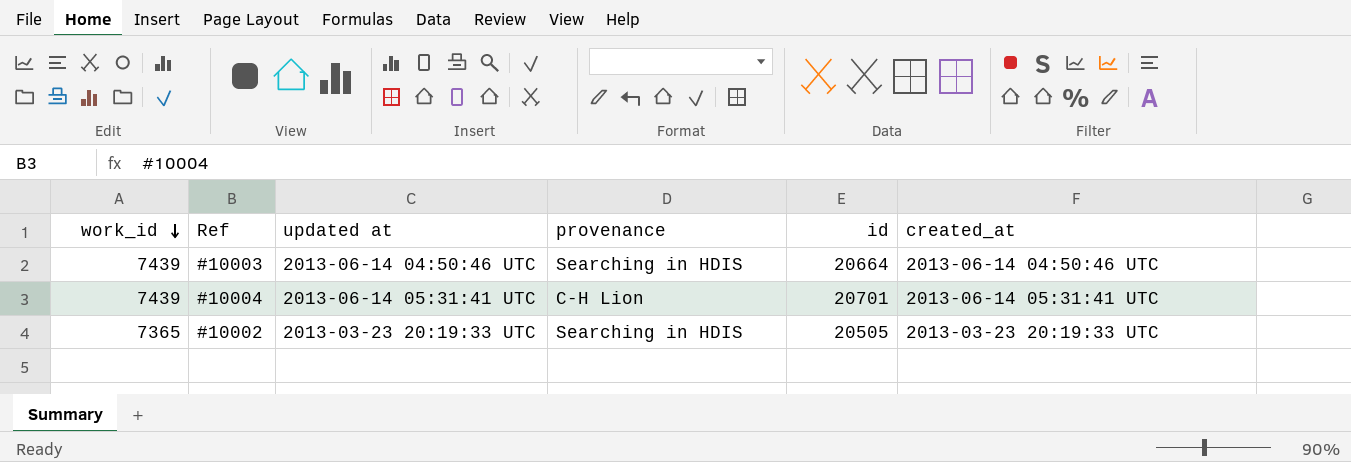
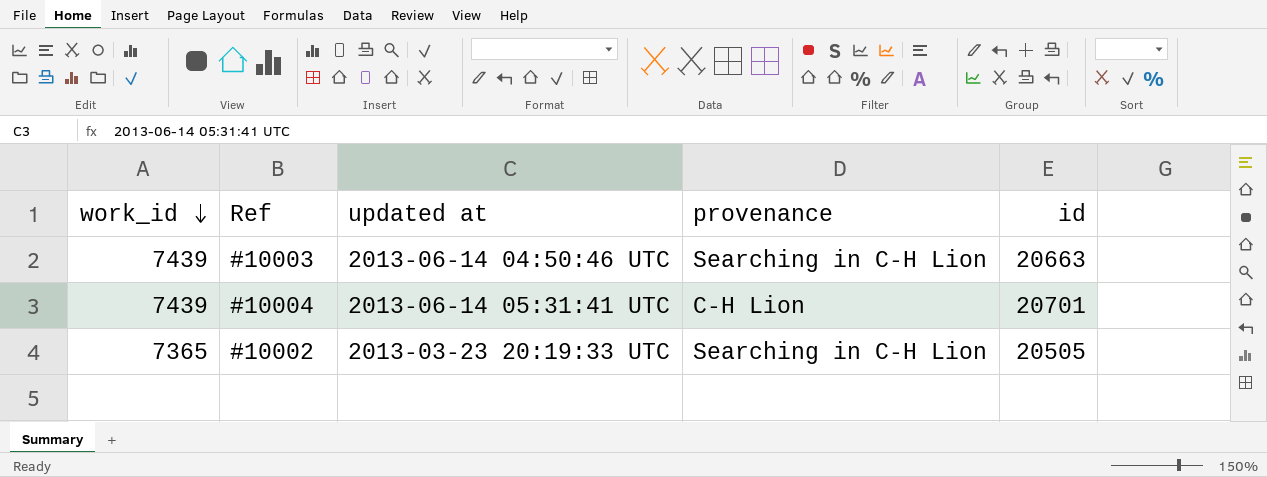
column created_at | position: 6 -> none
#10003 | provenance: Searching in HDIS -> Searching in C-H Lion
#10003 | id: 20664 -> 20663
#10002 | provenance: Searching in HDIS -> Searching in C-H Lion

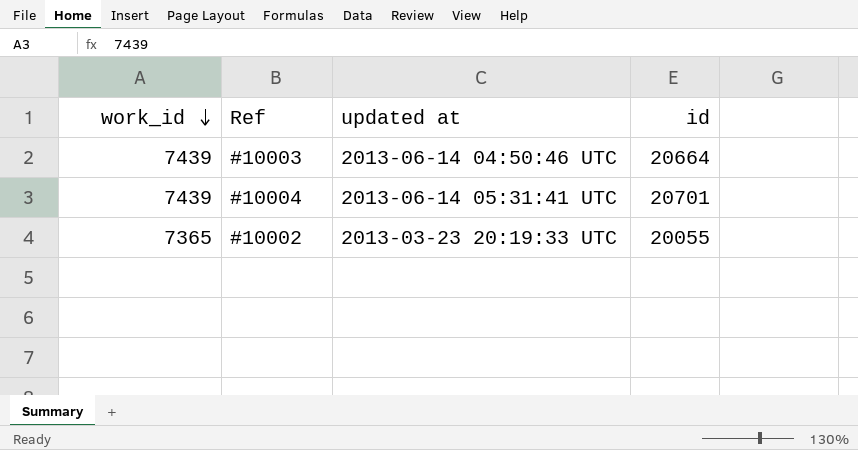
column provenance | position: 4 -> none
#10003 | id: 20663 -> 20664
#10002 | id: 20505 -> 20055

